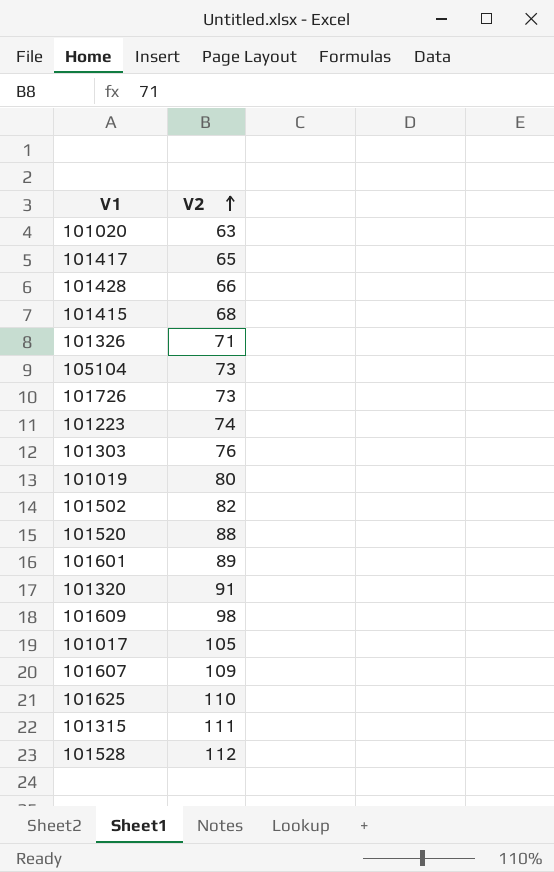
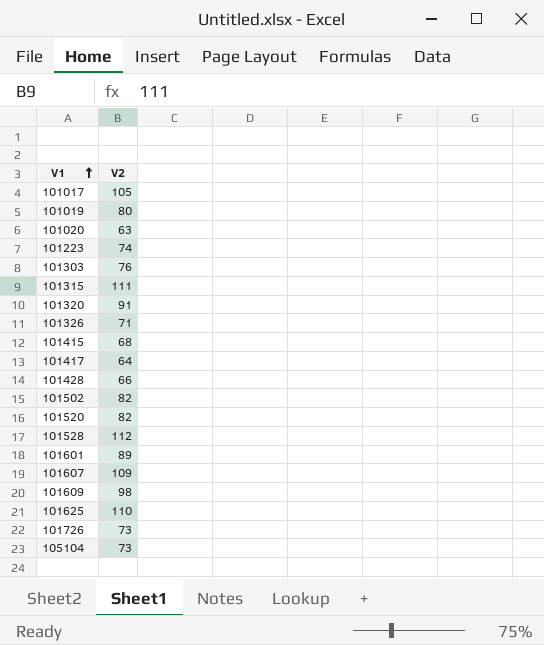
row order: V2 ascending -> V1 ascending
101417 | V2: 65 -> 64
101520 | V2: 88 -> 82

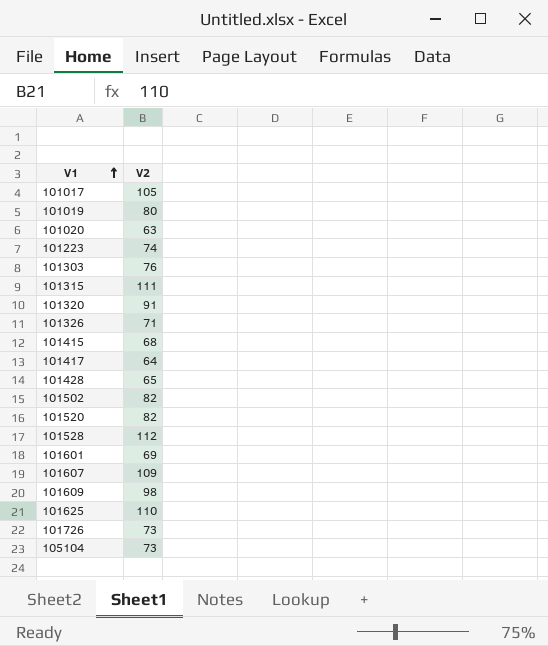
101428 | V2: 66 -> 65
101601 | V2: 89 -> 69

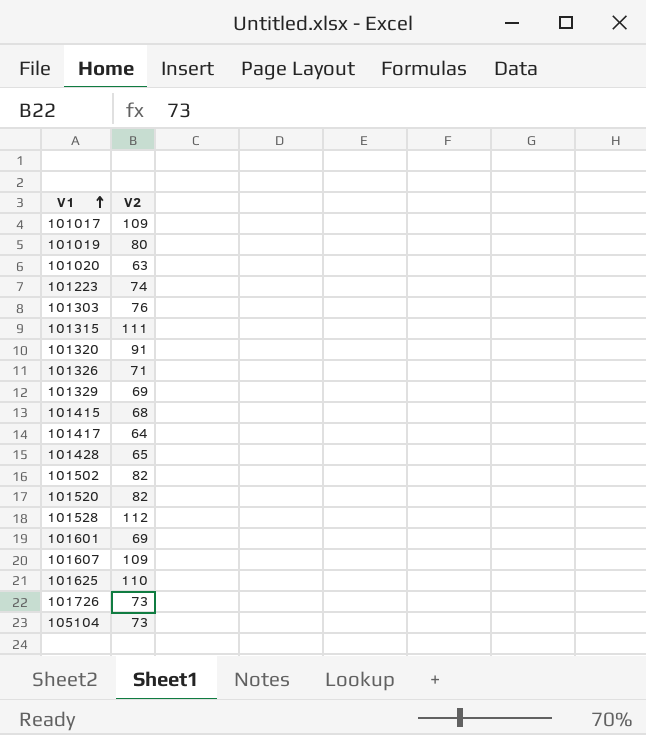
row 101609: 98 -> none
101017 | V2: 105 -> 109
row 101329: none -> 69

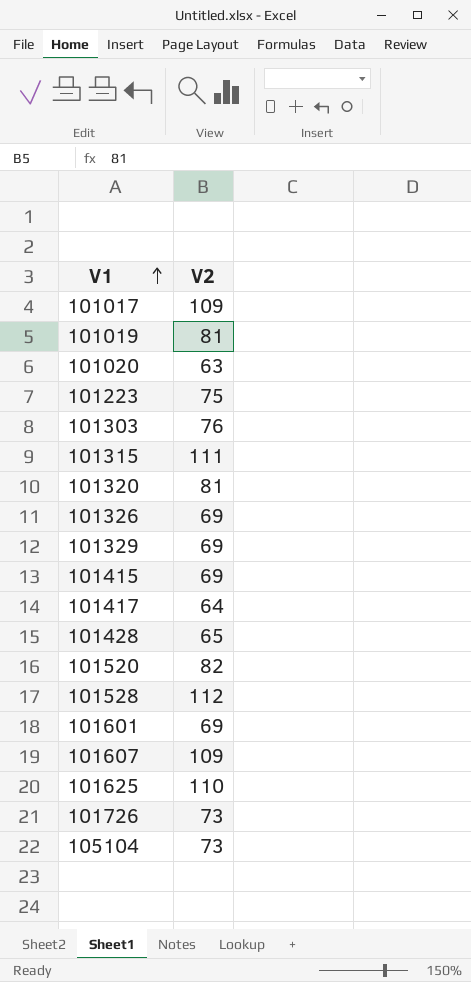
row 101502: 82 -> none
101019 | V2: 80 -> 81
101223 | V2: 74 -> 75
101320 | V2: 91 -> 81
101326 | V2: 71 -> 69
101415 | V2: 68 -> 69

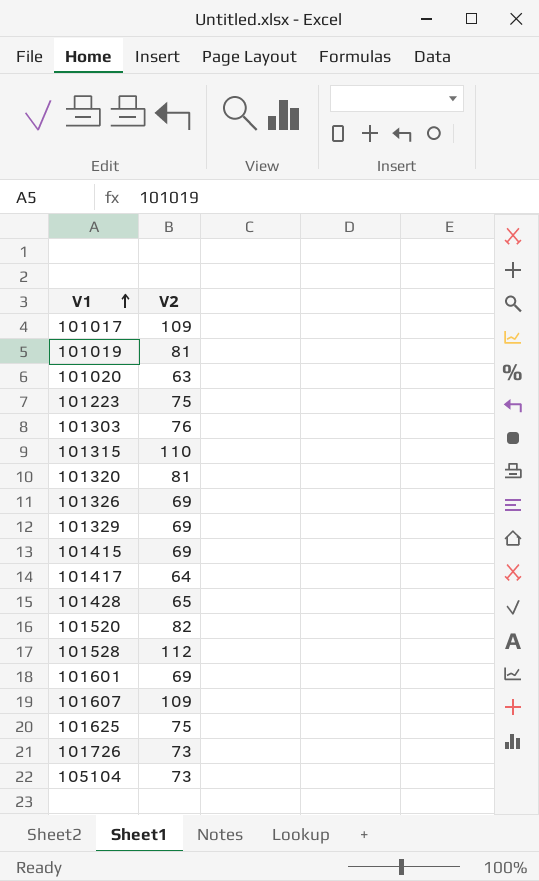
101315 | V2: 111 -> 110
101625 | V2: 110 -> 75

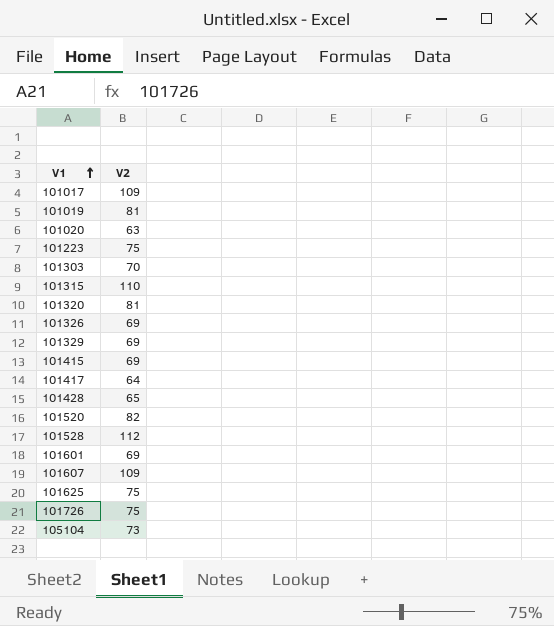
101303 | V2: 76 -> 70
101726 | V2: 73 -> 75

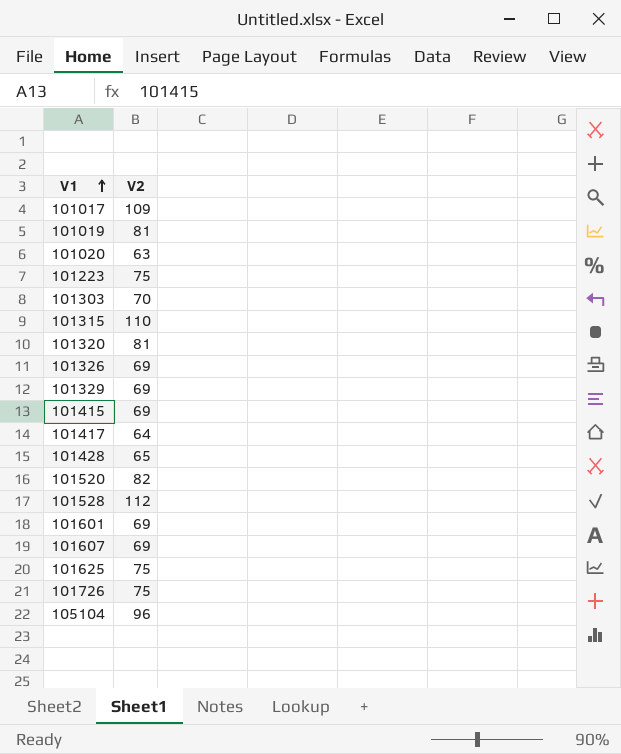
101607 | V2: 109 -> 69
105104 | V2: 73 -> 96

